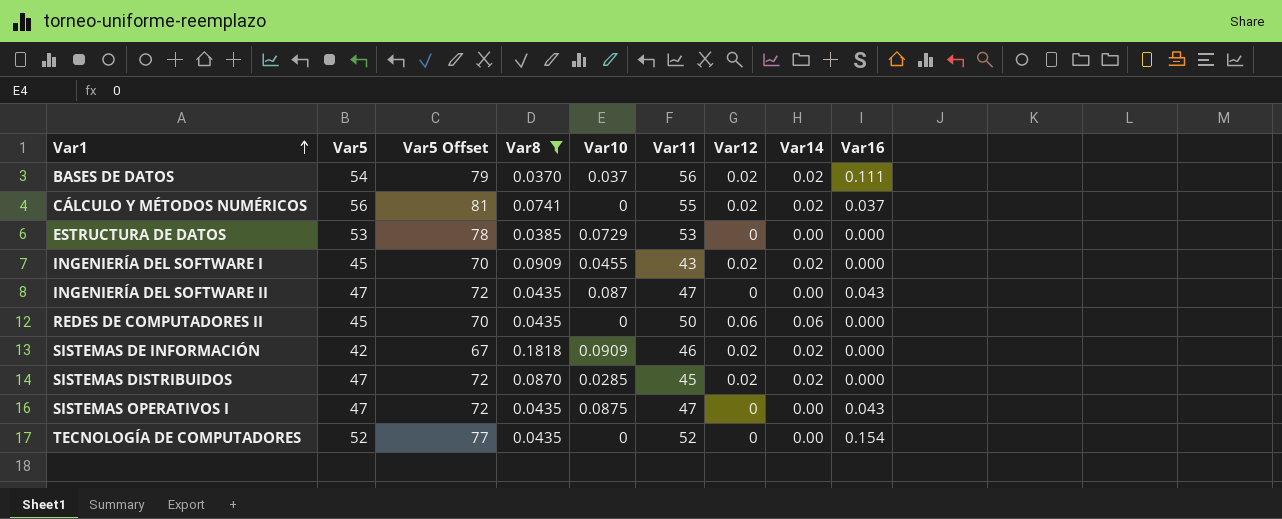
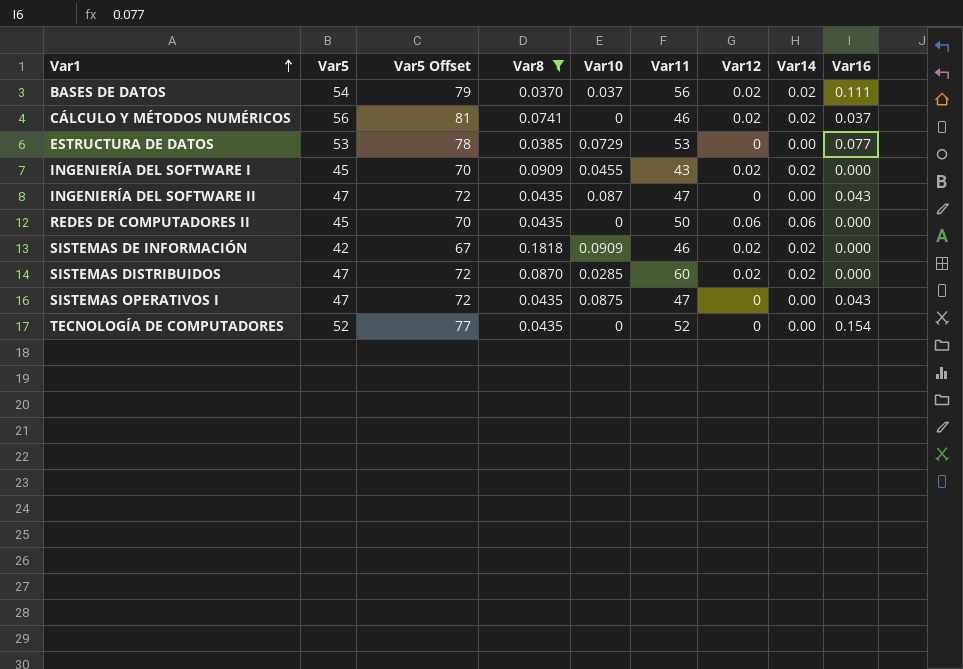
CÁLCULO Y MÉTODOS NUMÉRICOS | Var11: 55 -> 46
ESTRUCTURA DE DATOS | Var16: 0.000 -> 0.077
SISTEMAS DISTRIBUIDOS | Var11: 45 -> 60

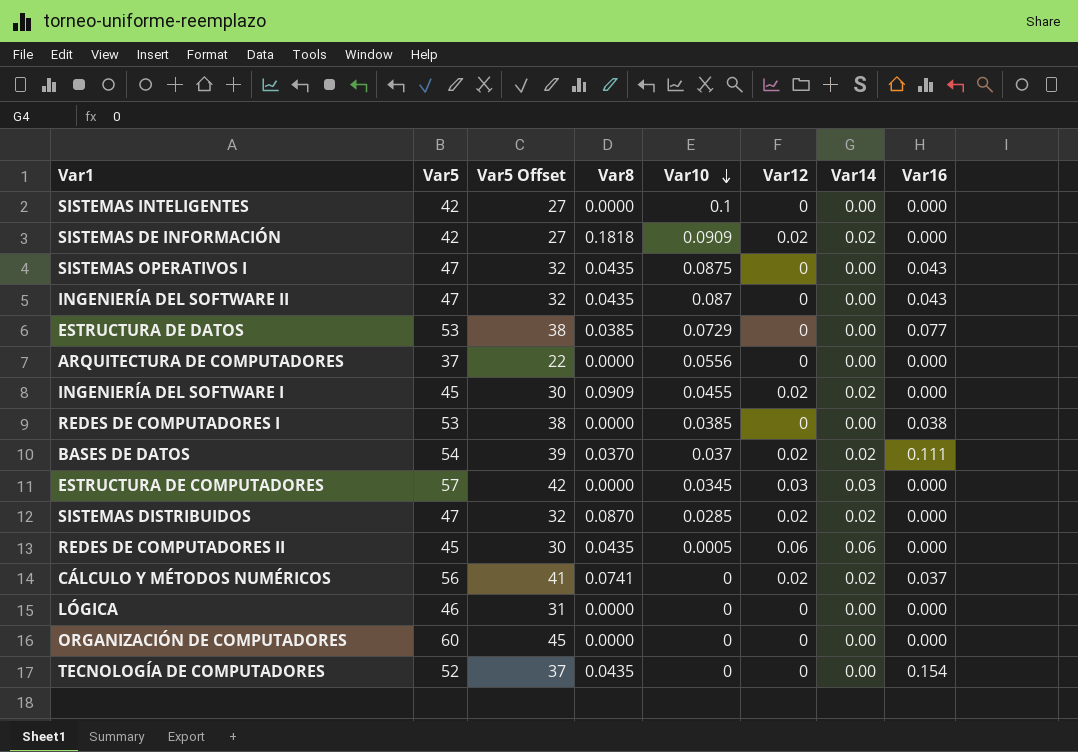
filter: Var8 != 0.0000 -> none
row order: Var1 ascending -> Var10 descending
column Var11 | position: 6 -> none
column Var5 Offset | formula: [Var5] + 25 -> [Var5] - 15
REDES DE COMPUTADORES II | Var10: 0 -> 0.0005

